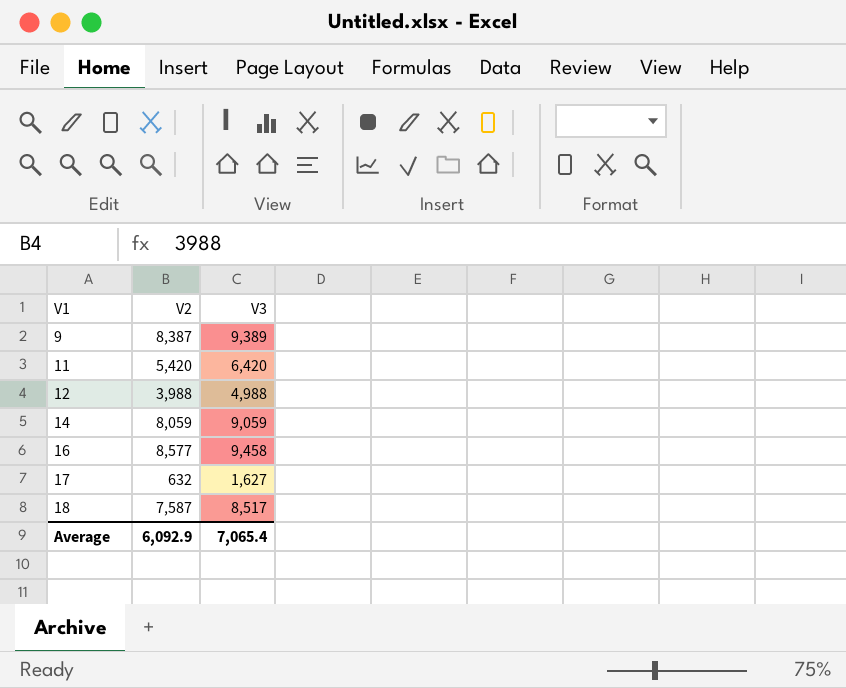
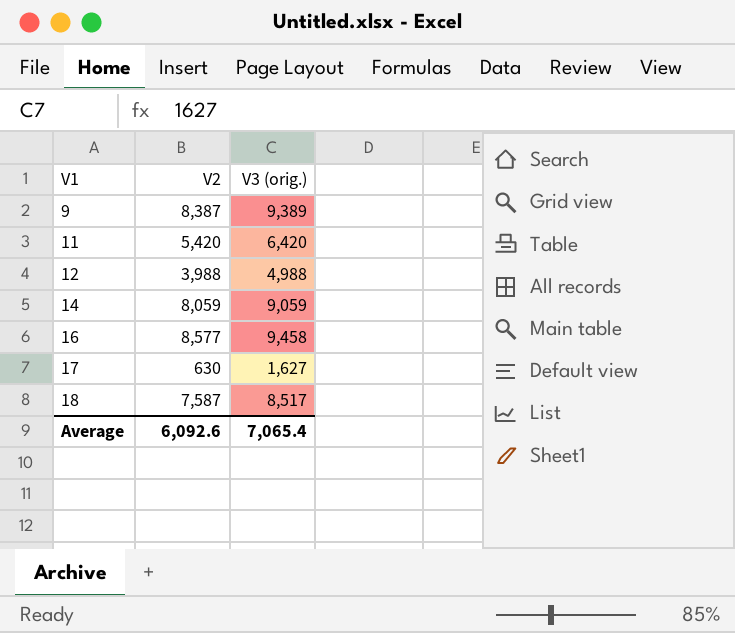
column name: V3 -> V3 (orig.)
17 | V2: 632 -> 630
Average | V2: 6,092.9 -> 6,092.6

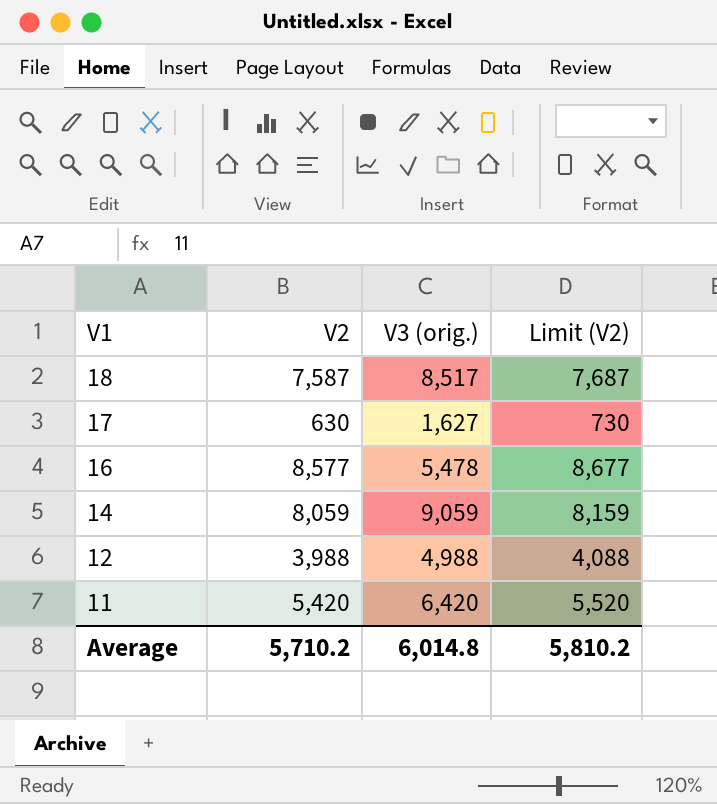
row order: V1 ascending -> V1 descending
column Limit (V2) | formula: none -> [V2] + 100
row 9: 8,387 | 9,389 -> none
16 | V3 (orig.): 9,458 -> 5,478
Average | V2: 6,092.6 -> 5,710.2
Average | V3 (orig.): 7,065.4 -> 6,014.8

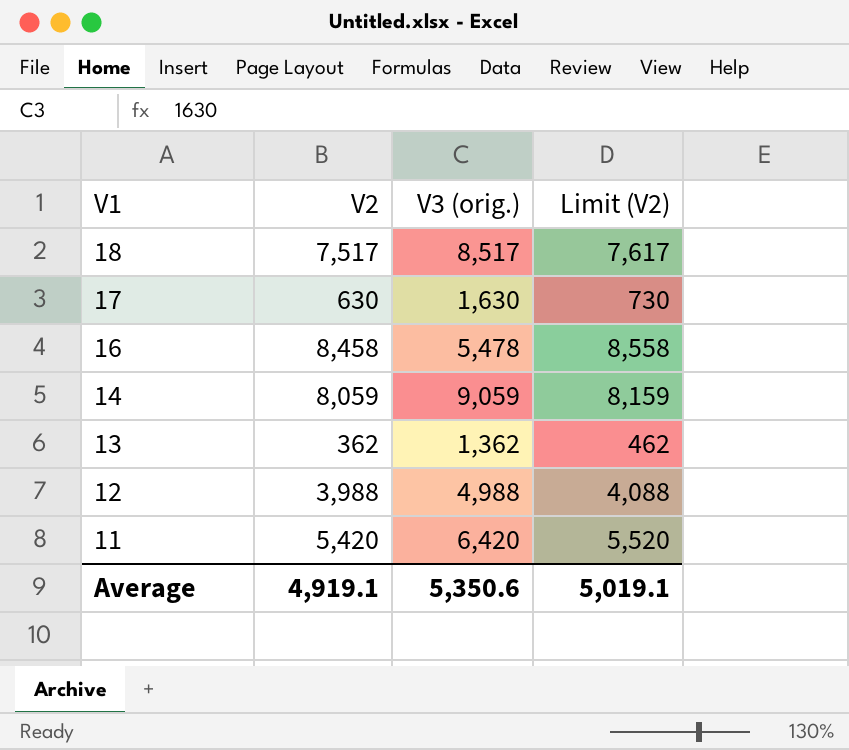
18 | V2: 7,587 -> 7,517
18 | Limit (V2): 7,687 -> 7,617
17 | V3 (orig.): 1,627 -> 1,630
16 | V2: 8,577 -> 8,458
16 | Limit (V2): 8,677 -> 8,558
row 13: none -> 362 | 1,362 | 462
Average | V2: 5,710.2 -> 4,919.1
Average | V3 (orig.): 6,014.8 -> 5,350.6
Average | Limit (V2): 5,810.2 -> 5,019.1

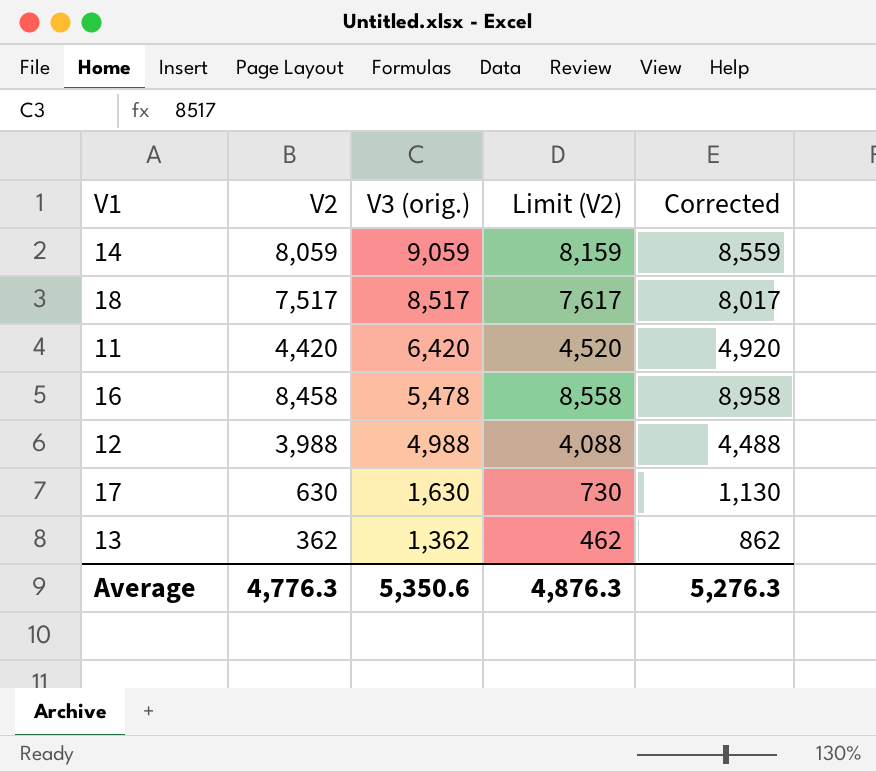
row order: V1 descending -> V3 (orig.) descending
column Corrected | formula: none -> [V2] + 500
11 | V2: 5,420 -> 4,420
11 | Limit (V2): 5,520 -> 4,520
Average | V2: 4,919.1 -> 4,776.3
Average | Limit (V2): 5,019.1 -> 4,876.3

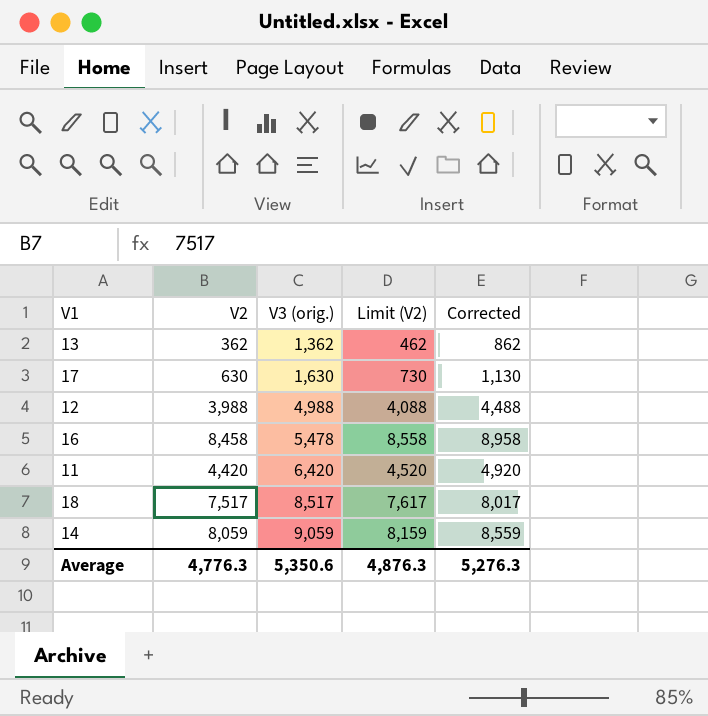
row order: V3 (orig.) descending -> V3 (orig.) ascending

